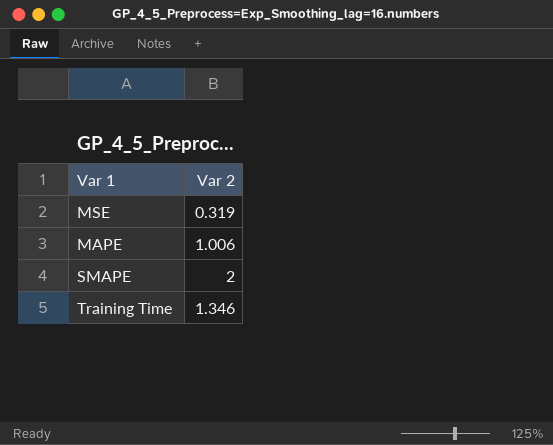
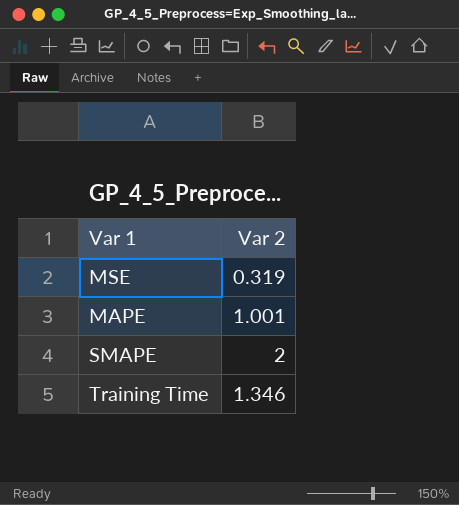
MAPE | Var 2: 1.006 -> 1.001

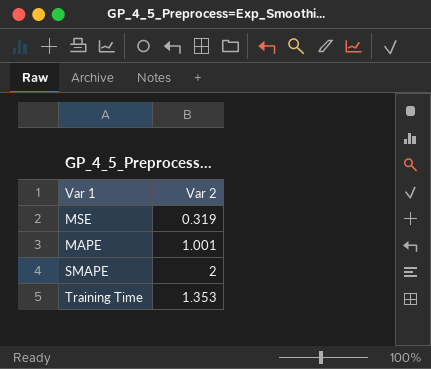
Training Time | Var 2: 1.346 -> 1.353

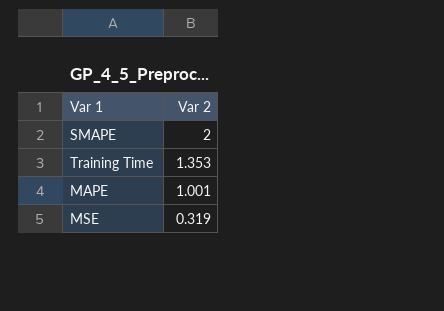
row order: none -> Var 2 descending

